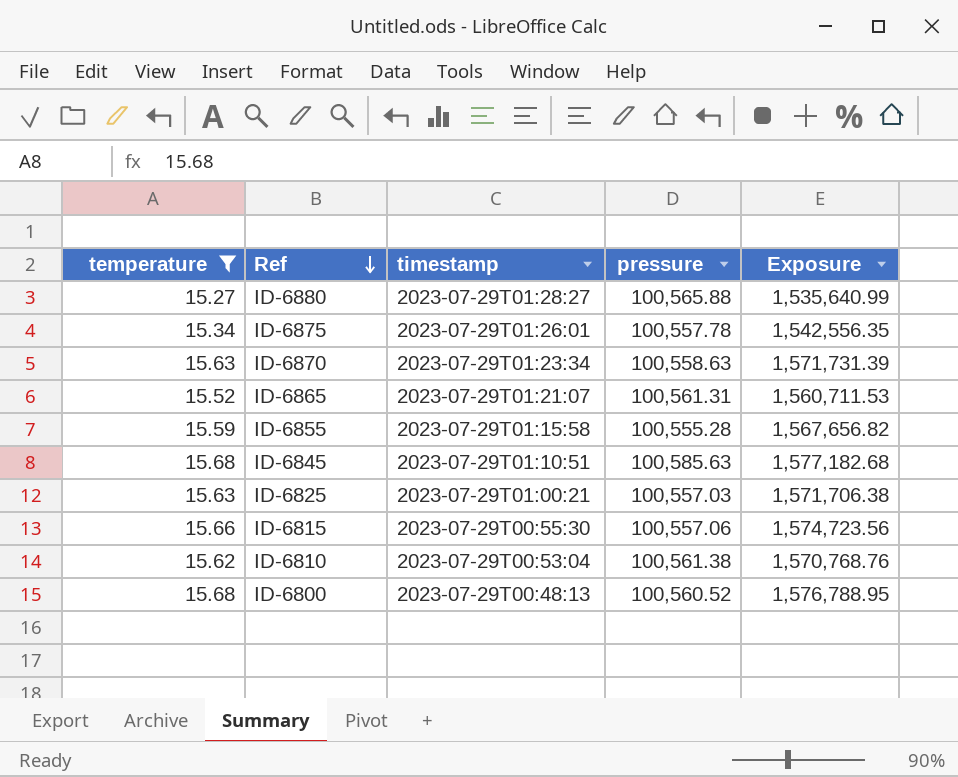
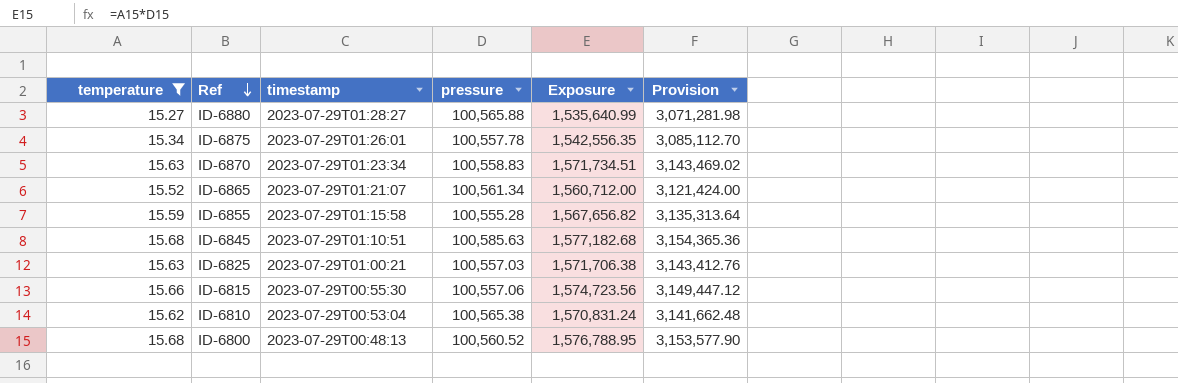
column Provision | formula: none -> [Exposure] * 2
ID-6870 | pressure: 100,558.63 -> 100,558.83
ID-6870 | Exposure: 1,571,731.39 -> 1,571,734.51
ID-6865 | pressure: 100,561.31 -> 100,561.34
ID-6865 | Exposure: 1,560,711.53 -> 1,560,712.00
ID-6810 | pressure: 100,561.38 -> 100,565.38
ID-6810 | Exposure: 1,570,768.76 -> 1,570,831.24

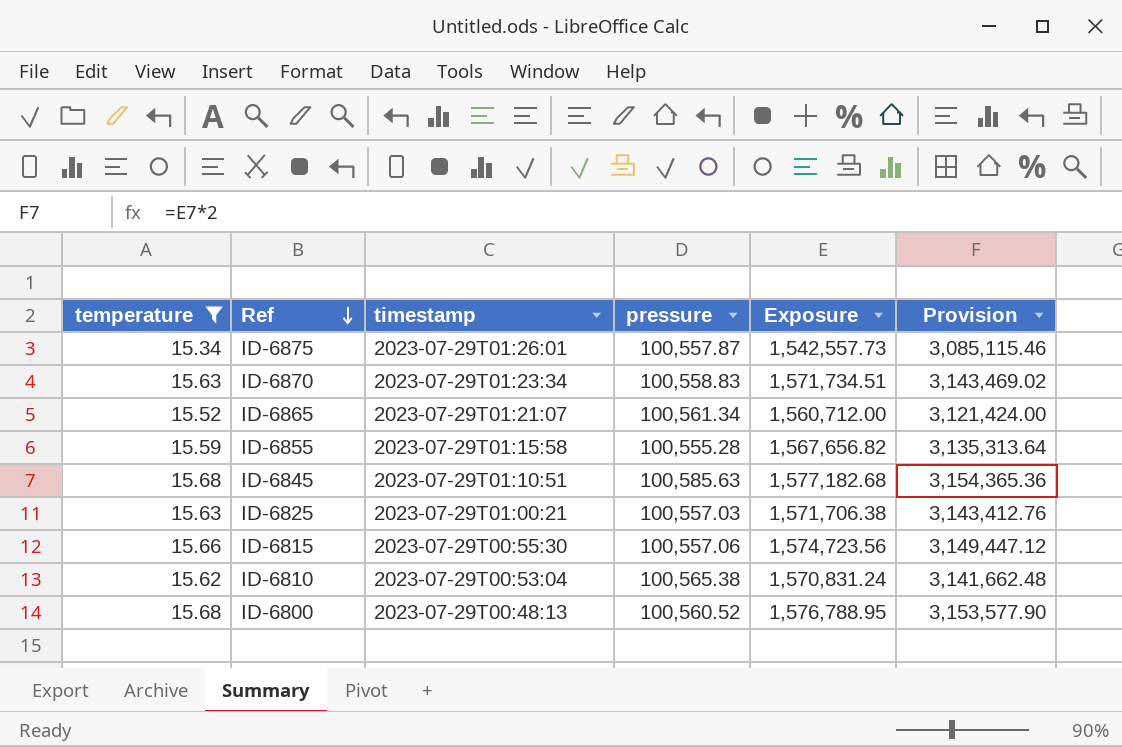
row ID-6880: 15.27 | 2023-07-29T01:28:27 | 100,565.88 | 1,535,640.99 | 3,071,281.98 -> none
ID-6875 | pressure: 100,557.78 -> 100,557.87
ID-6875 | Exposure: 1,542,556.35 -> 1,542,557.73
ID-6875 | Provision: 3,085,112.70 -> 3,085,115.46

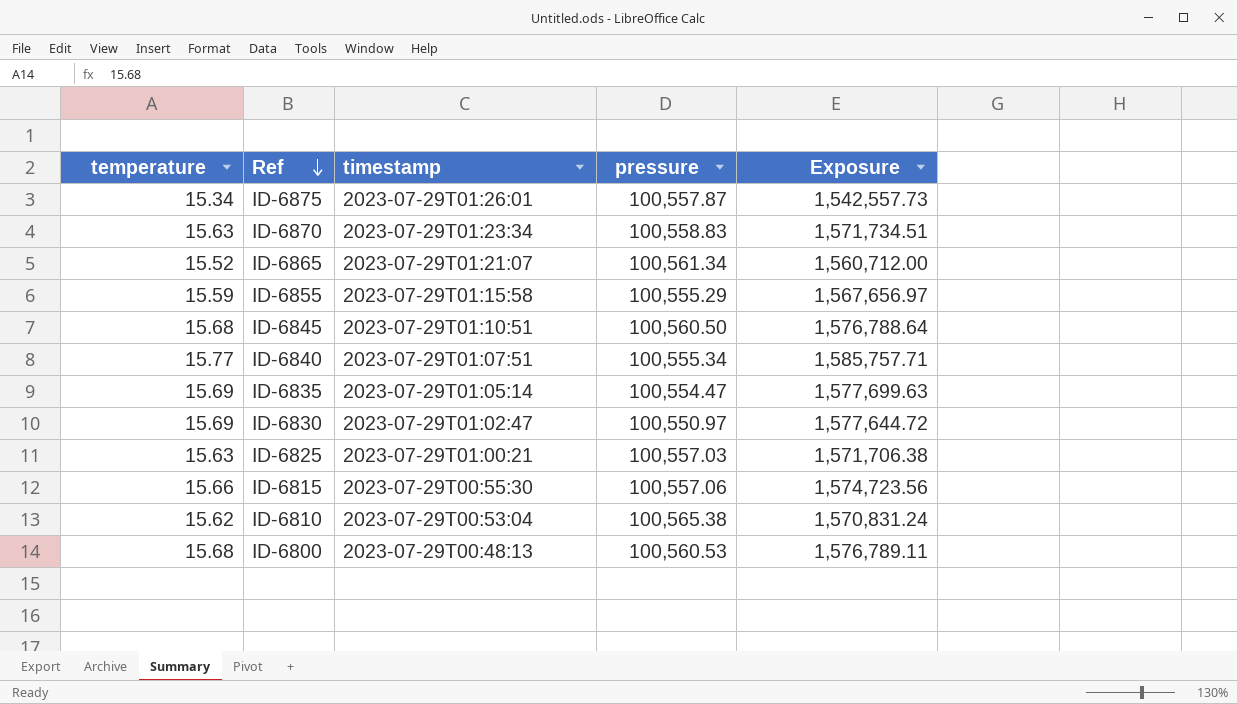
filter: temperature <= 15.68 -> none
column Provision | formula: [Exposure] * 2 -> none
ID-6855 | pressure: 100,555.28 -> 100,555.29
ID-6855 | Exposure: 1,567,656.82 -> 1,567,656.97
ID-6845 | pressure: 100,585.63 -> 100,560.50
ID-6845 | Exposure: 1,577,182.68 -> 1,576,788.64
ID-6800 | pressure: 100,560.52 -> 100,560.53
ID-6800 | Exposure: 1,576,788.95 -> 1,576,789.11

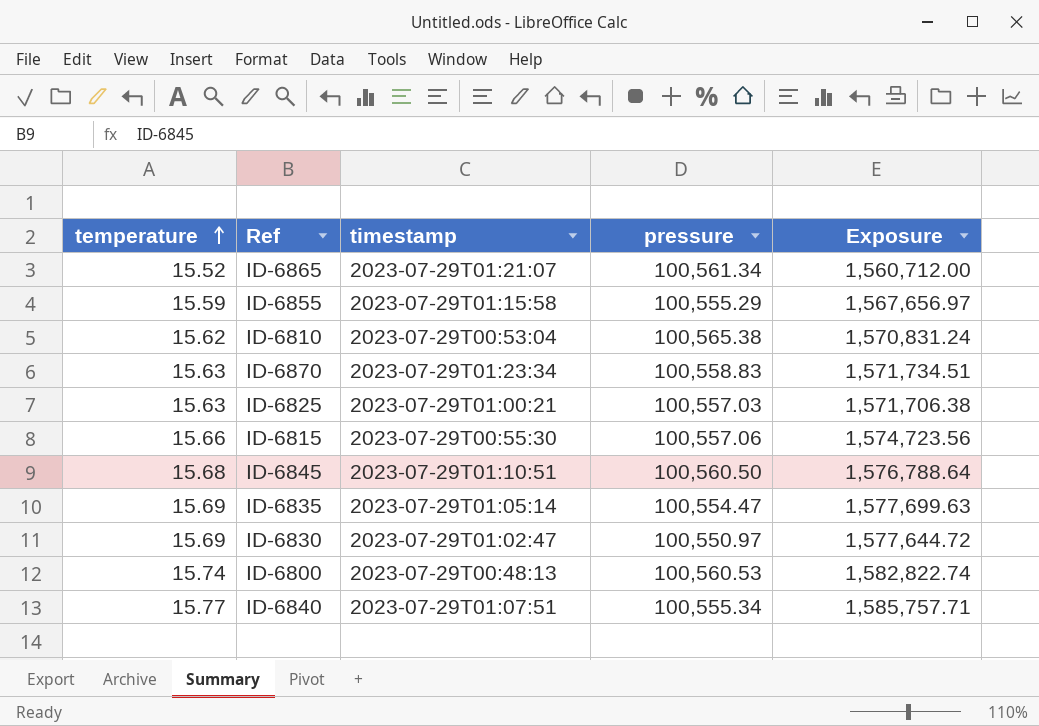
row order: Ref descending -> temperature ascending
row ID-6875: 15.34 | 2023-07-29T01:26:01 | 100,557.87 | 1,542,557.73 -> none
ID-6800 | temperature: 15.68 -> 15.74
ID-6800 | Exposure: 1,576,789.11 -> 1,582,822.74

